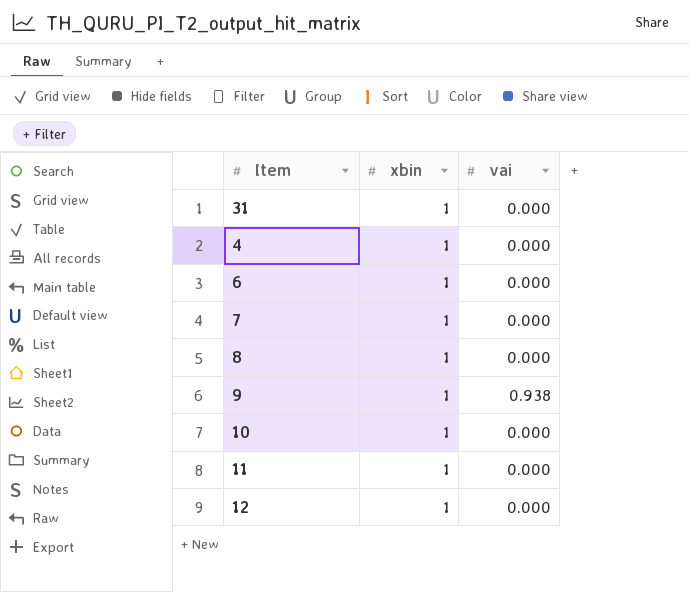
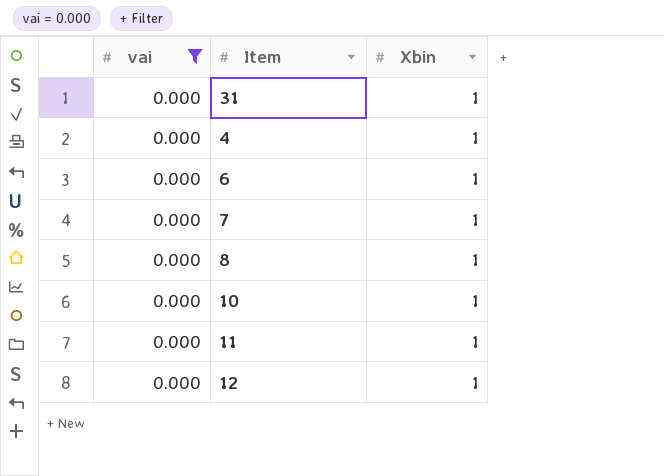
filter: none -> vai = 0.000
column vai | position: 3 -> 1
column name: xbin -> Xbin

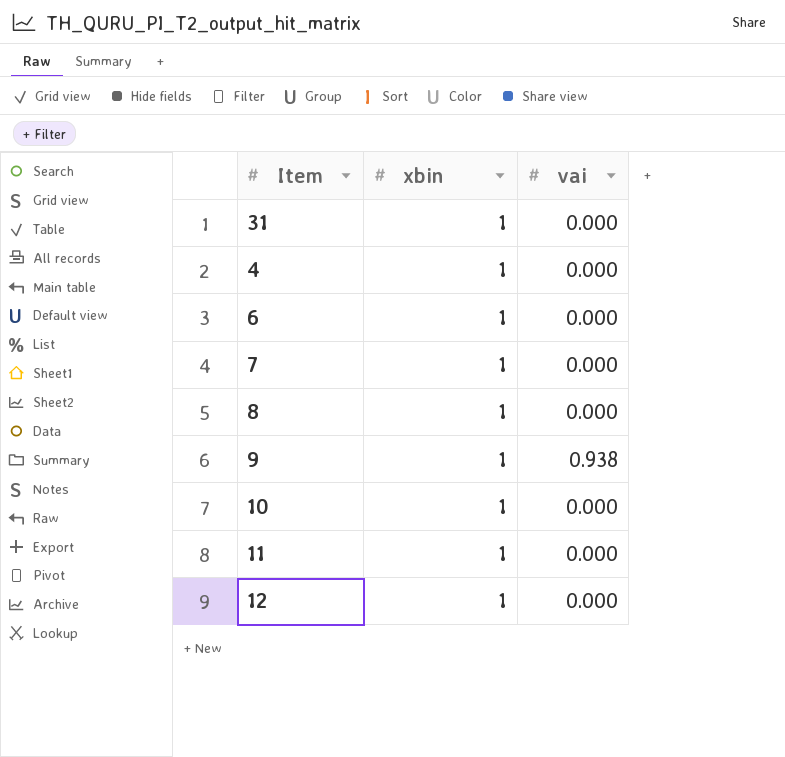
filter: vai = 0.000 -> none
column name: Xbin -> xbin
column vai | position: 1 -> 3

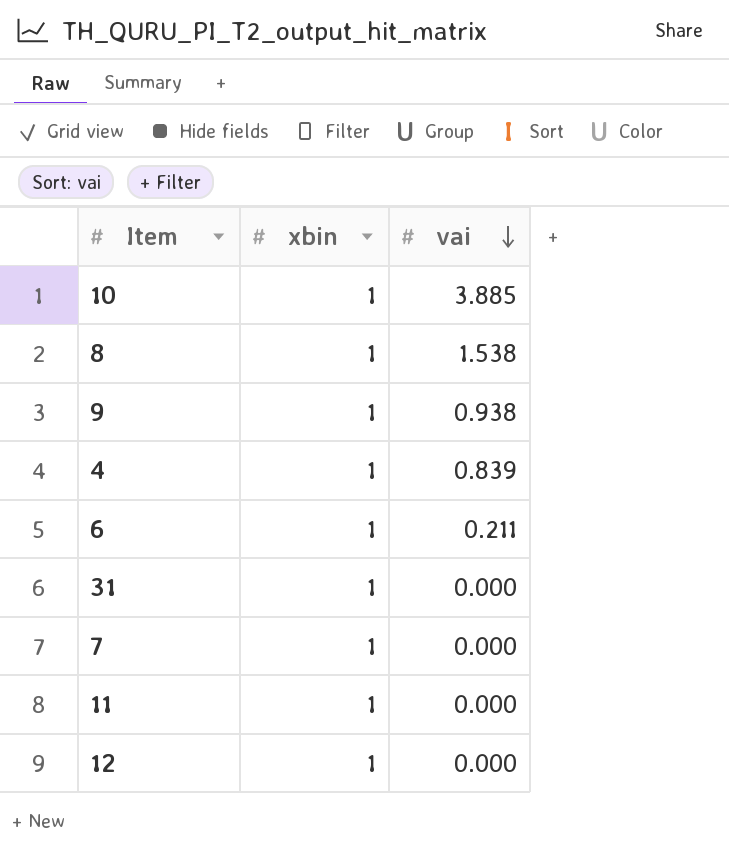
row order: none -> vai descending
10 | vai: 0.000 -> 3.885
8 | vai: 0.000 -> 1.538
4 | vai: 0.000 -> 0.839
6 | vai: 0.000 -> 0.211

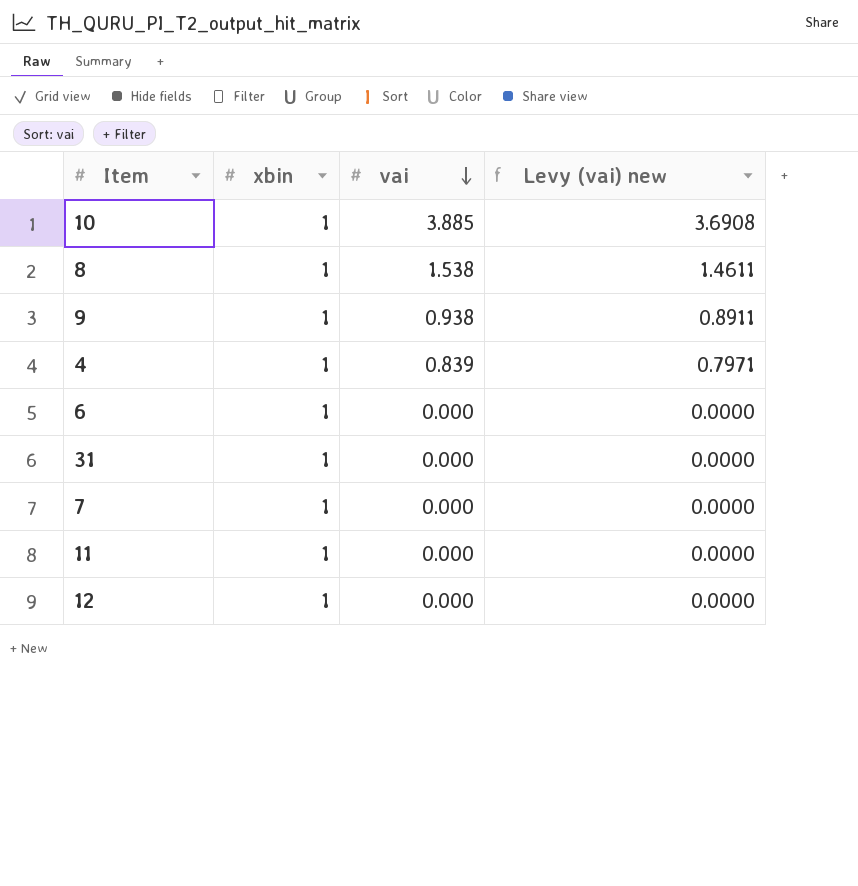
column Levy (vai) new | formula: none -> [vai] * 0.95
6 | vai: 0.211 -> 0.000

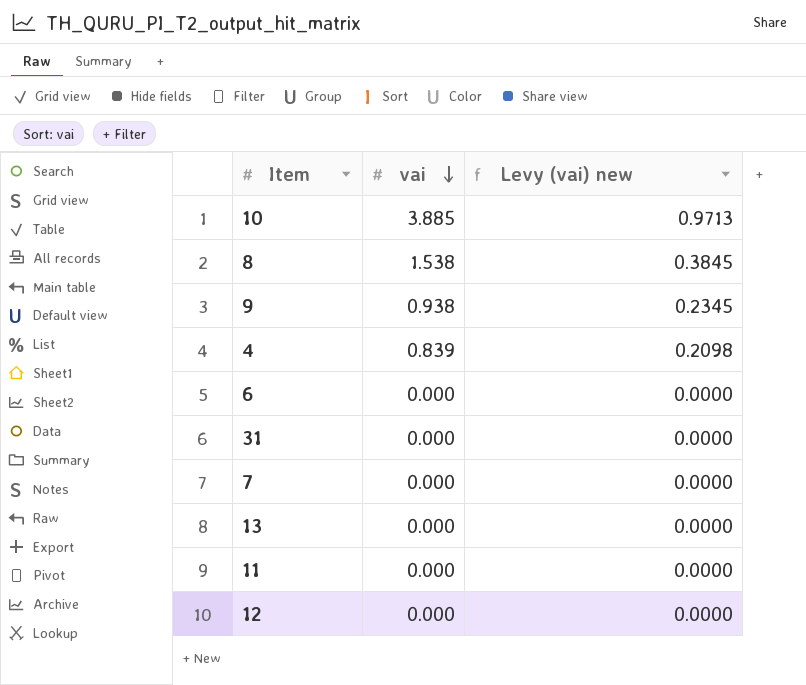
column xbin | position: 2 -> none
column Levy (vai) new | formula: [vai] * 0.95 -> [vai] * 0.25
row 13: none -> 0.000 | 0.0000

